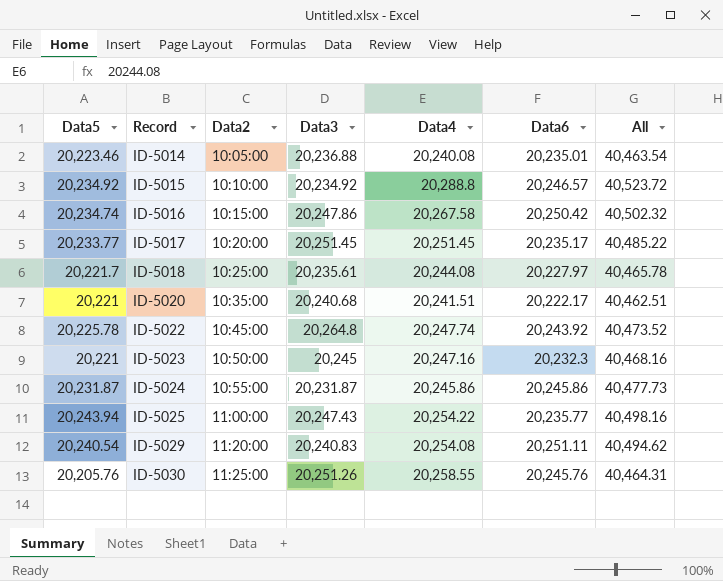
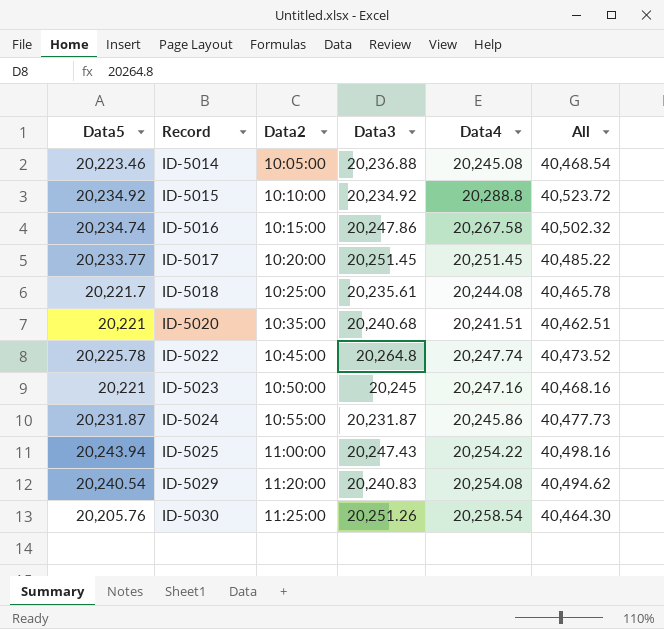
column Data6 | position: 6 -> none
ID-5014 | Data4: 20,240.08 -> 20,245.08
ID-5014 | All: 40,463.54 -> 40,468.54
ID-5030 | Data4: 20,258.55 -> 20,258.54
ID-5030 | All: 40,464.31 -> 40,464.30

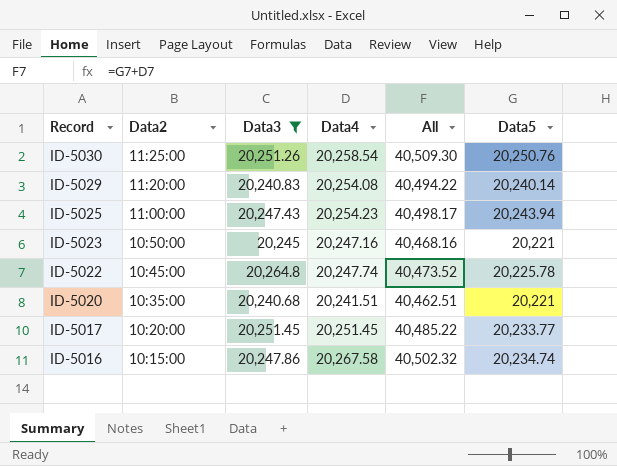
filter: none -> Data3 >= 20,240.68
row order: Record ascending -> Record descending
column Data5 | position: 1 -> 6
ID-5030 | All: 40,464.30 -> 40,509.30
ID-5030 | Data5: 20,205.76 -> 20,250.76
ID-5029 | All: 40,494.62 -> 40,494.22
ID-5029 | Data5: 20,240.54 -> 20,240.14
ID-5025 | Data4: 20,254.22 -> 20,254.23
ID-5025 | All: 40,498.16 -> 40,498.17

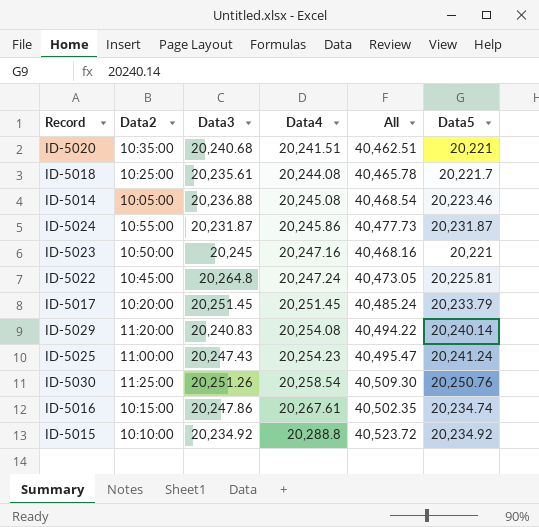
filter: Data3 >= 20,240.68 -> none
row order: Record descending -> Data4 ascending
ID-5022 | Data4: 20,247.74 -> 20,247.24
ID-5022 | All: 40,473.52 -> 40,473.05
ID-5022 | Data5: 20,225.78 -> 20,225.81
ID-5017 | All: 40,485.22 -> 40,485.24
ID-5017 | Data5: 20,233.77 -> 20,233.79
ID-5025 | All: 40,498.17 -> 40,495.47
ID-5025 | Data5: 20,243.94 -> 20,241.24
ID-5016 | Data4: 20,267.58 -> 20,267.61
ID-5016 | All: 40,502.32 -> 40,502.35

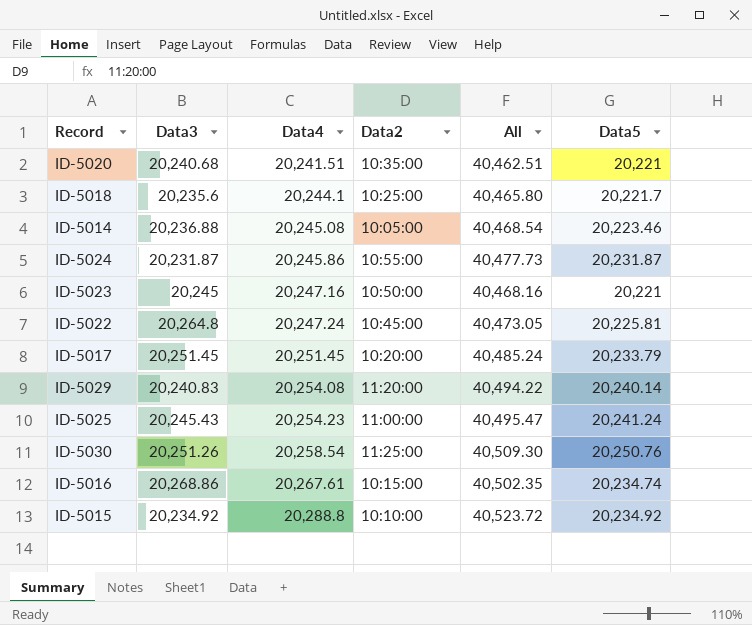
column Data2 | position: 2 -> 4
ID-5018 | Data3: 20,235.61 -> 20,235.6
ID-5018 | Data4: 20,244.08 -> 20,244.1
ID-5018 | All: 40,465.78 -> 40,465.80
ID-5025 | Data3: 20,247.43 -> 20,245.43
ID-5016 | Data3: 20,247.86 -> 20,268.86

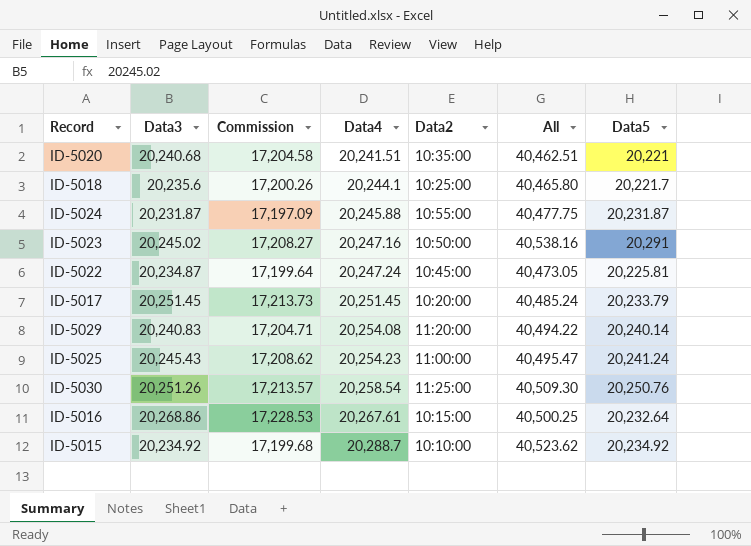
column Commission | formula: none -> [Data3] * 0.85
row ID-5014: 20,236.88 | 20,245.08 | 10:05:00 | 40,468.54 | 20,223.46 -> none
ID-5024 | Data4: 20,245.86 -> 20,245.88
ID-5024 | All: 40,477.73 -> 40,477.75
ID-5023 | Data3: 20,245 -> 20,245.02
ID-5023 | All: 40,468.16 -> 40,538.16
ID-5023 | Data5: 20,221 -> 20,291
ID-5022 | Data3: 20,264.8 -> 20,234.87
ID-5016 | All: 40,502.35 -> 40,500.25
ID-5016 | Data5: 20,234.74 -> 20,232.64
ID-5015 | Data4: 20,288.8 -> 20,288.7
ID-5015 | All: 40,523.72 -> 40,523.62

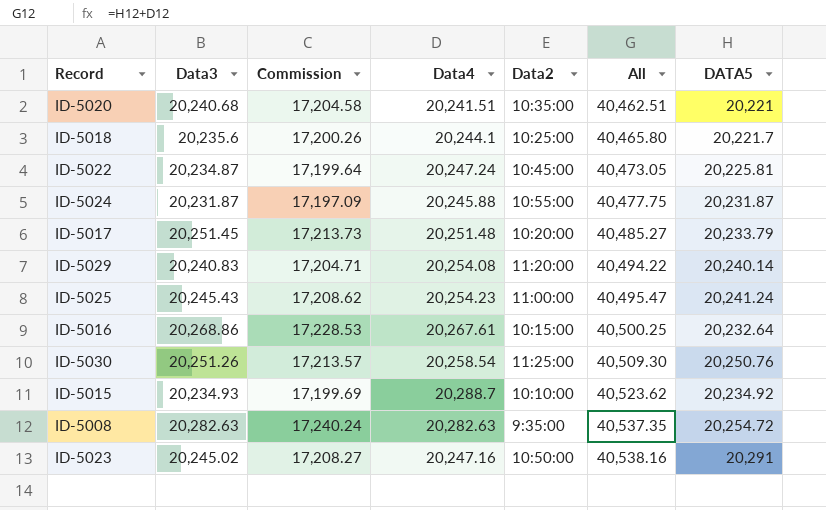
row order: Data4 ascending -> All ascending
column name: Data5 -> DATA5
ID-5017 | Data4: 20,251.45 -> 20,251.48
ID-5017 | All: 40,485.24 -> 40,485.27
ID-5015 | Data3: 20,234.92 -> 20,234.93
ID-5015 | Commission: 17,199.68 -> 17,199.69
row ID-5008: none -> 20,282.63 | 17,240.24 | 20,282.63 | 9:35:00 | 40,537.35 | 20,254.72

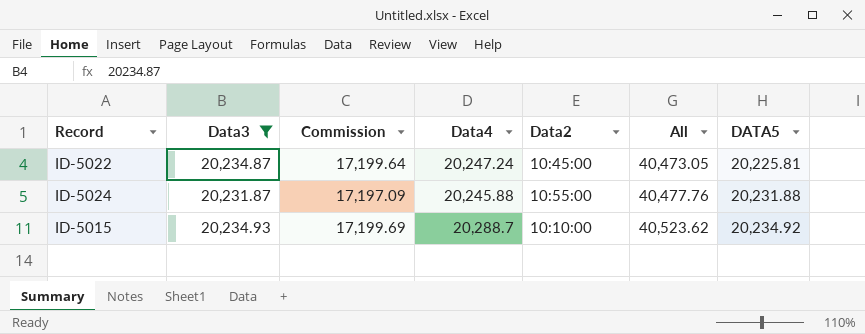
filter: none -> Data3 <= 20,234.93
ID-5024 | All: 40,477.75 -> 40,477.76
ID-5024 | DATA5: 20,231.87 -> 20,231.88

